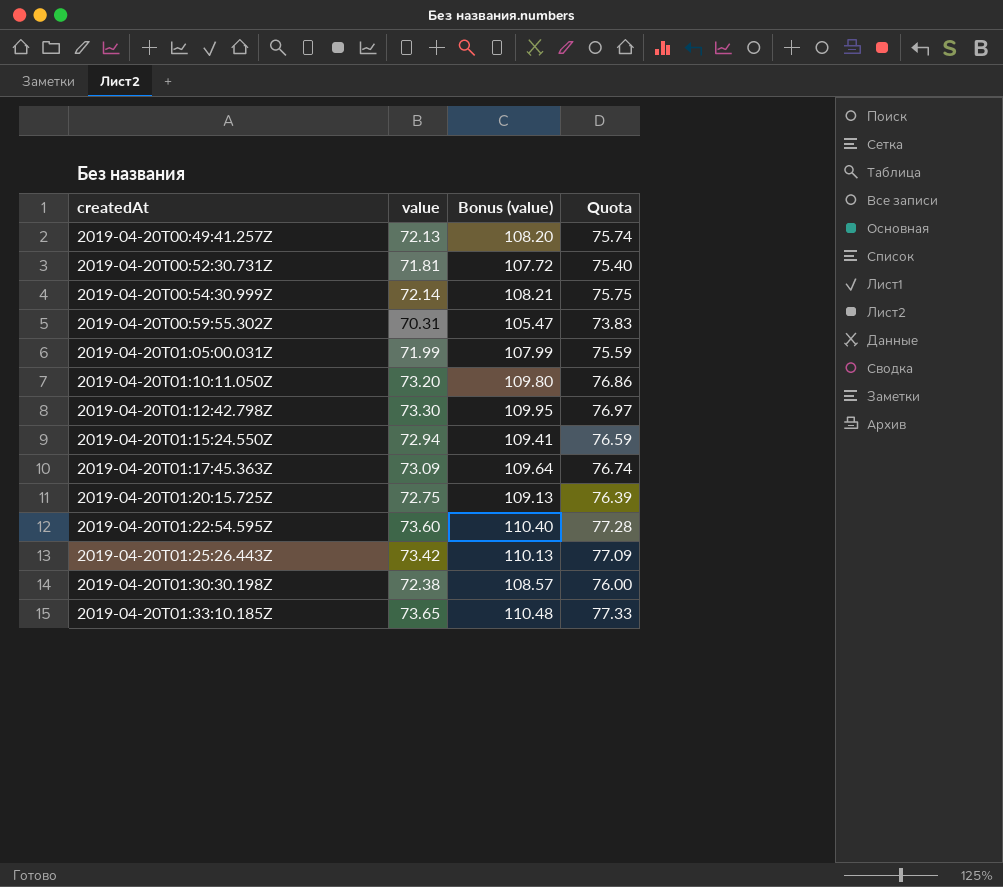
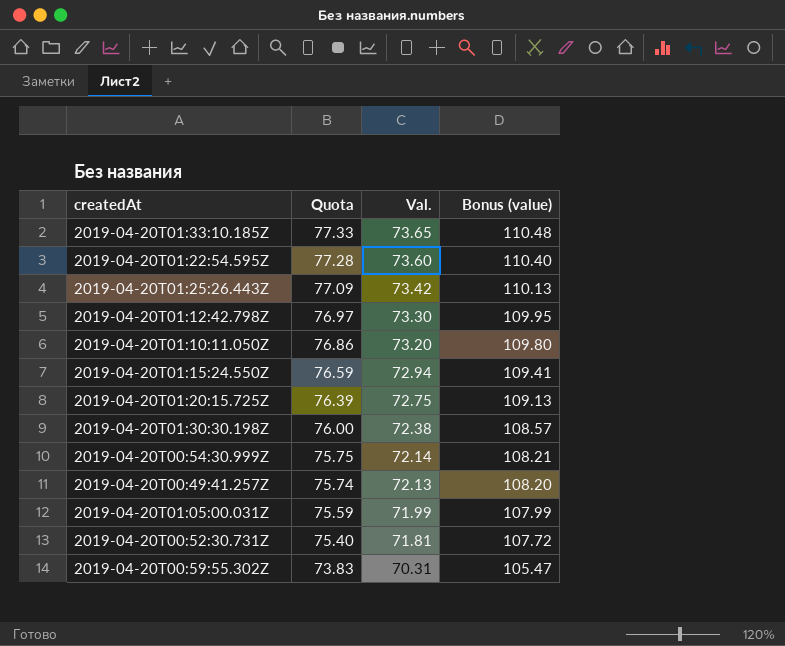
row order: createdAt ascending -> Quota descending
column Quota | position: 4 -> 2
column name: value -> Val.
row 2019-04-20T01:17:45.363Z: 73.09 | 109.64 | 76.74 -> none

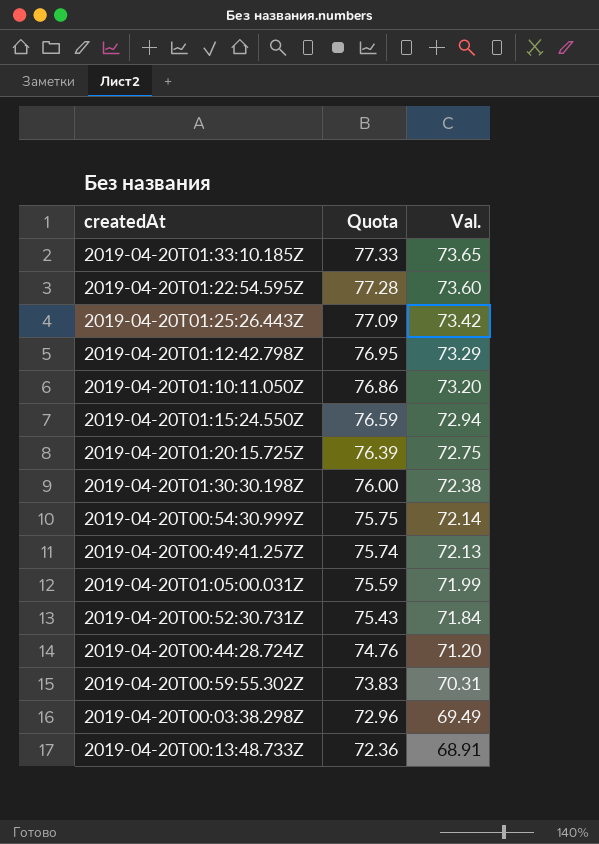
column Bonus (value) | formula: [Val.] * 1.5 -> none
2019-04-20T01:12:42.798Z | Quota: 76.97 -> 76.95
2019-04-20T01:12:42.798Z | Val.: 73.30 -> 73.29
2019-04-20T00:52:30.731Z | Quota: 75.40 -> 75.43
2019-04-20T00:52:30.731Z | Val.: 71.81 -> 71.84
row 2019-04-20T00:44:28.724Z: none -> 74.76 | 71.20
row 2019-04-20T00:03:38.298Z: none -> 72.96 | 69.49
row 2019-04-20T00:13:48.733Z: none -> 72.36 | 68.91

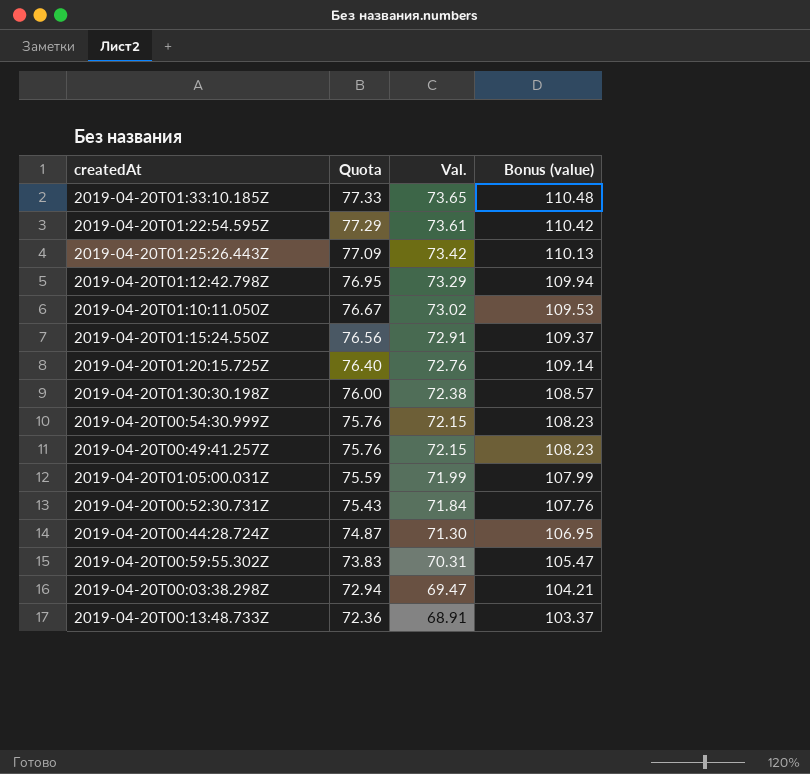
column Bonus (value) | formula: none -> [Val.] * 1.5
2019-04-20T01:22:54.595Z | Quota: 77.28 -> 77.29
2019-04-20T01:22:54.595Z | Val.: 73.60 -> 73.61
2019-04-20T01:10:11.050Z | Quota: 76.86 -> 76.67
2019-04-20T01:10:11.050Z | Val.: 73.20 -> 73.02
2019-04-20T01:15:24.550Z | Quota: 76.59 -> 76.56
2019-04-20T01:15:24.550Z | Val.: 72.94 -> 72.91
2019-04-20T01:20:15.725Z | Quota: 76.39 -> 76.40
2019-04-20T01:20:15.725Z | Val.: 72.75 -> 72.76
2019-04-20T00:54:30.999Z | Quota: 75.75 -> 75.76
2019-04-20T00:54:30.999Z | Val.: 72.14 -> 72.15
2019-04-20T00:49:41.257Z | Quota: 75.74 -> 75.76
2019-04-20T00:49:41.257Z | Val.: 72.13 -> 72.15
2019-04-20T00:44:28.724Z | Quota: 74.76 -> 74.87
2019-04-20T00:44:28.724Z | Val.: 71.20 -> 71.30
2019-04-20T00:03:38.298Z | Quota: 72.96 -> 72.94
2019-04-20T00:03:38.298Z | Val.: 69.49 -> 69.47

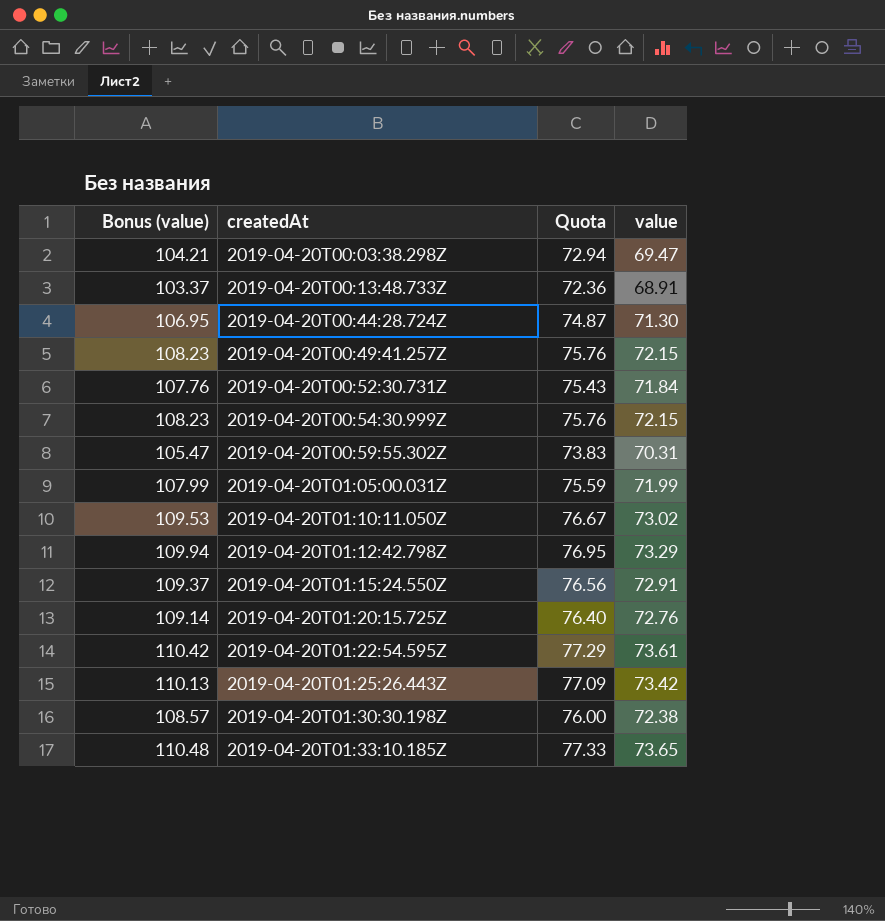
row order: Quota descending -> createdAt ascending
column Bonus (value) | position: 4 -> 1
column name: Val. -> value

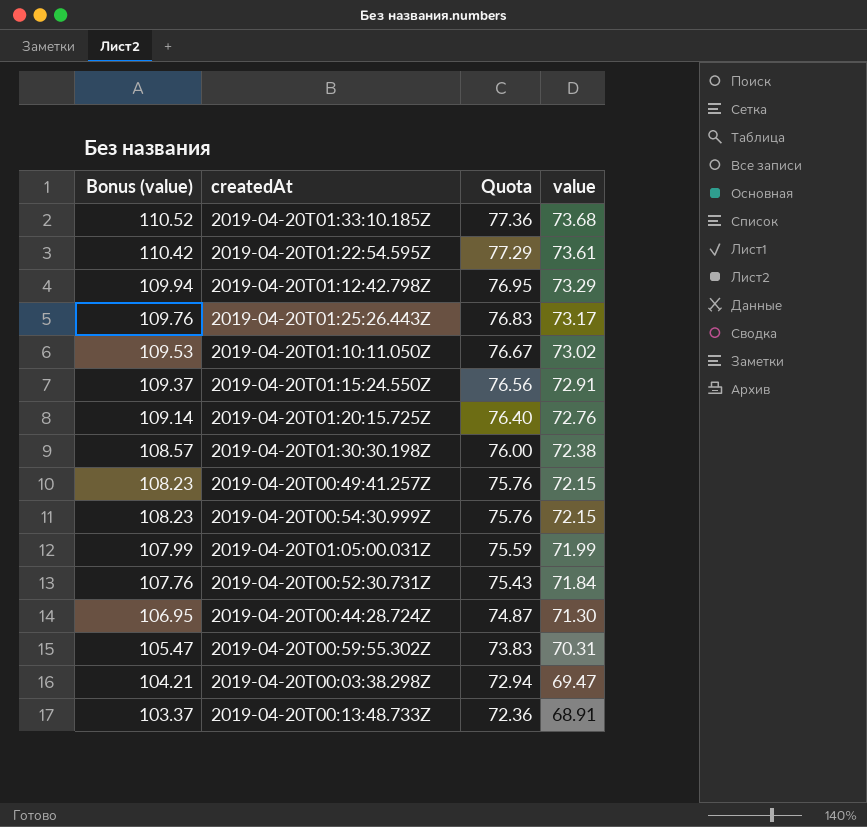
row order: createdAt ascending -> Bonus (value) descending
2019-04-20T01:33:10.185Z | Bonus (value): 110.48 -> 110.52
2019-04-20T01:33:10.185Z | Quota: 77.33 -> 77.36
2019-04-20T01:33:10.185Z | value: 73.65 -> 73.68
2019-04-20T01:25:26.443Z | Bonus (value): 110.13 -> 109.76
2019-04-20T01:25:26.443Z | Quota: 77.09 -> 76.83
2019-04-20T01:25:26.443Z | value: 73.42 -> 73.17

